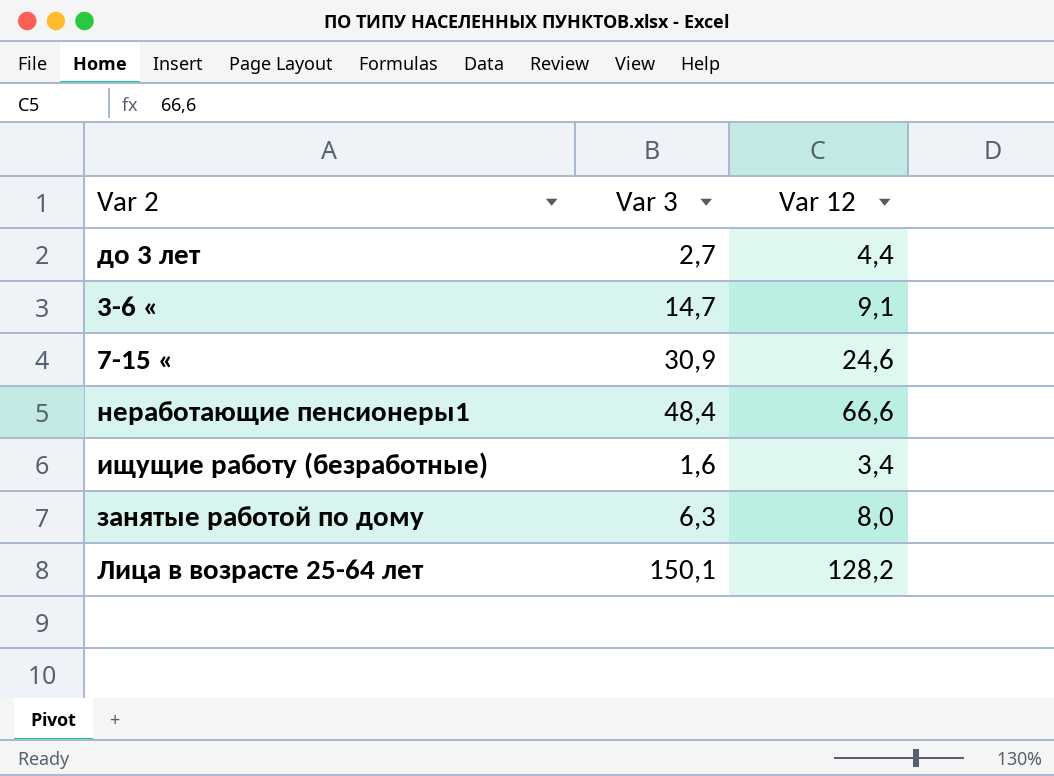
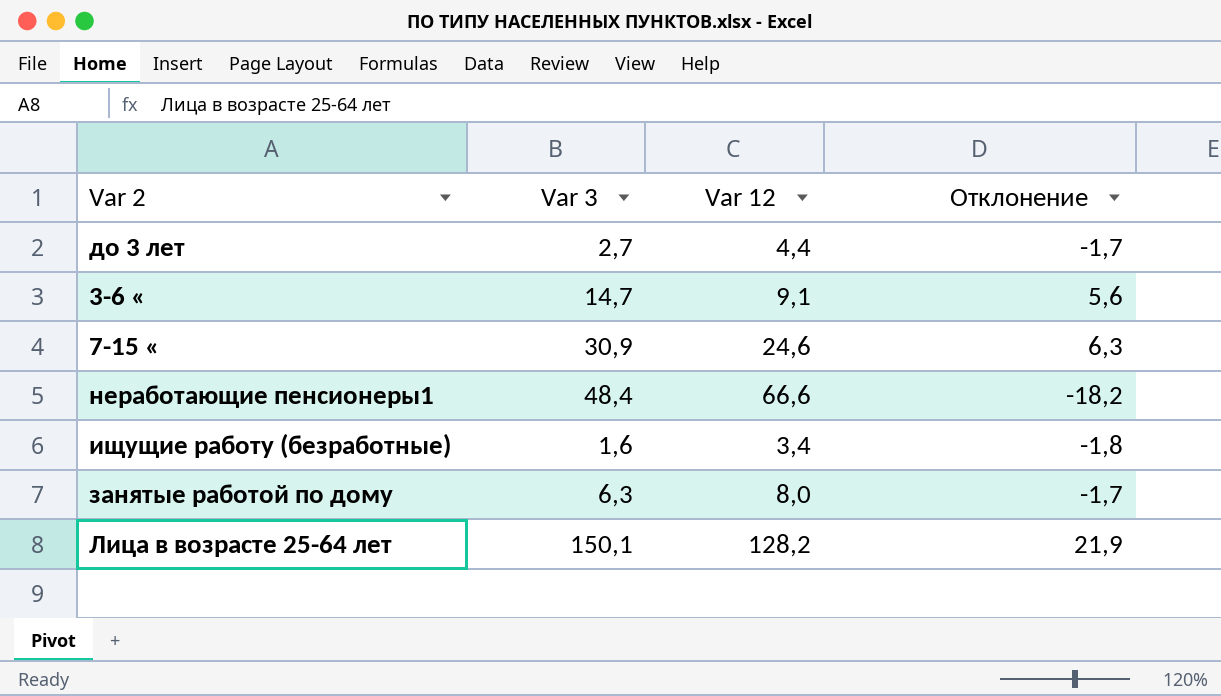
column Отклонение | formula: none -> [Var 3] - [Var 12]

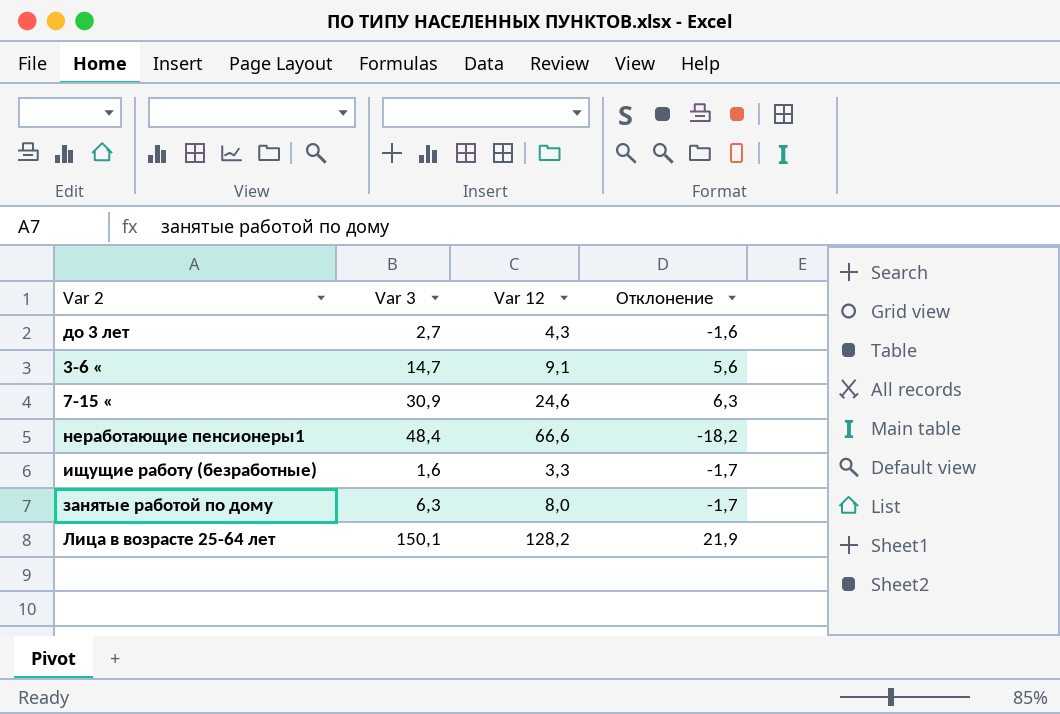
до 3 лет | Var 12: 4,4 -> 4,3
до 3 лет | Отклонение: -1,7 -> -1,6
ищущие работу (безработные) | Var 12: 3,4 -> 3,3
ищущие работу (безработные) | Отклонение: -1,8 -> -1,7

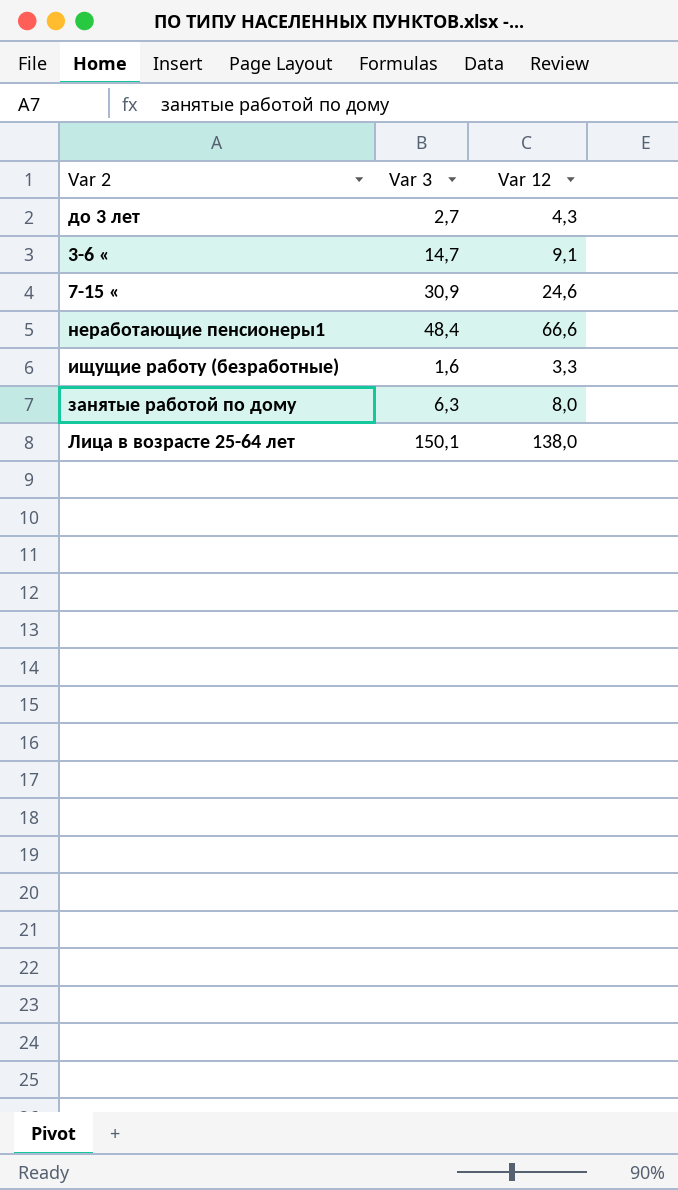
column Отклонение | formula: [Var 3] - [Var 12] -> none
Лица в возрасте 25-64 лет | Var 12: 128,2 -> 138,0

